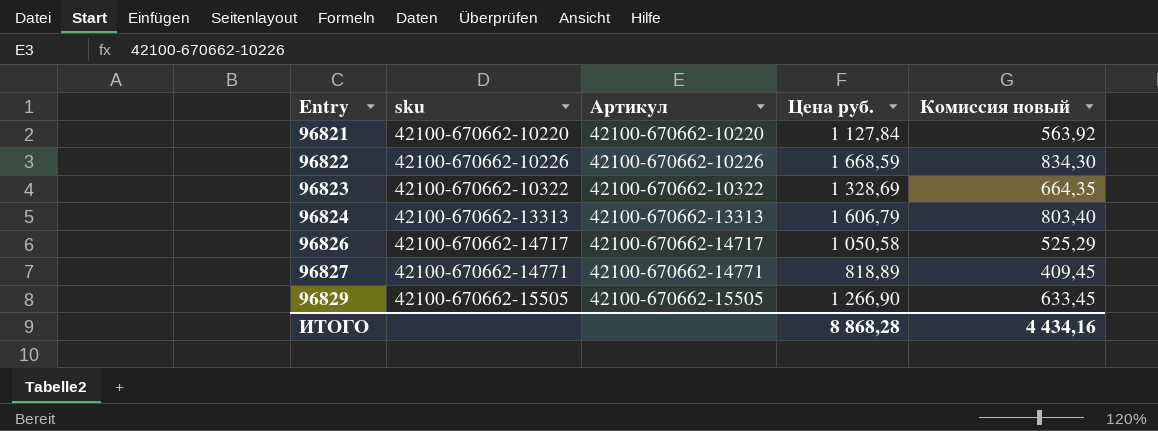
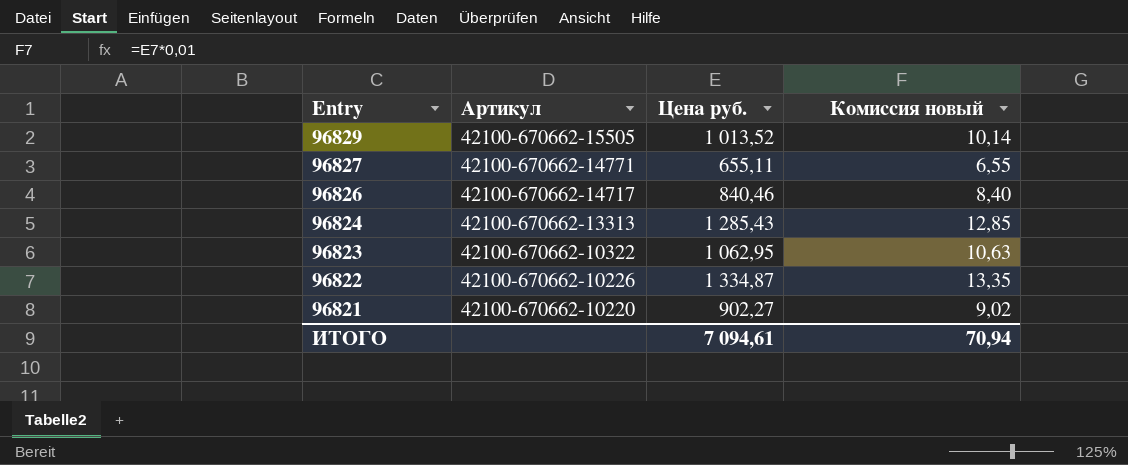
row order: Entry ascending -> Entry descending
column sku | position: 2 -> none
column Комиссия новый | formula: [Цена руб.] * 0,5 -> [Цена руб.] * 0,01
96829 | Цена руб.: 1 266,90 -> 1 013,52
96827 | Цена руб.: 818,89 -> 655,11
96826 | Цена руб.: 1 050,58 -> 840,46
96824 | Цена руб.: 1 606,79 -> 1 285,43
96823 | Цена руб.: 1 328,69 -> 1 062,95
96822 | Цена руб.: 1 668,59 -> 1 334,87
96821 | Цена руб.: 1 127,84 -> 902,27
ИТОГО | Цена руб.: 8 868,28 -> 7 094,61
ИТОГО | Комиссия новый: 4 434,16 -> 70,94

